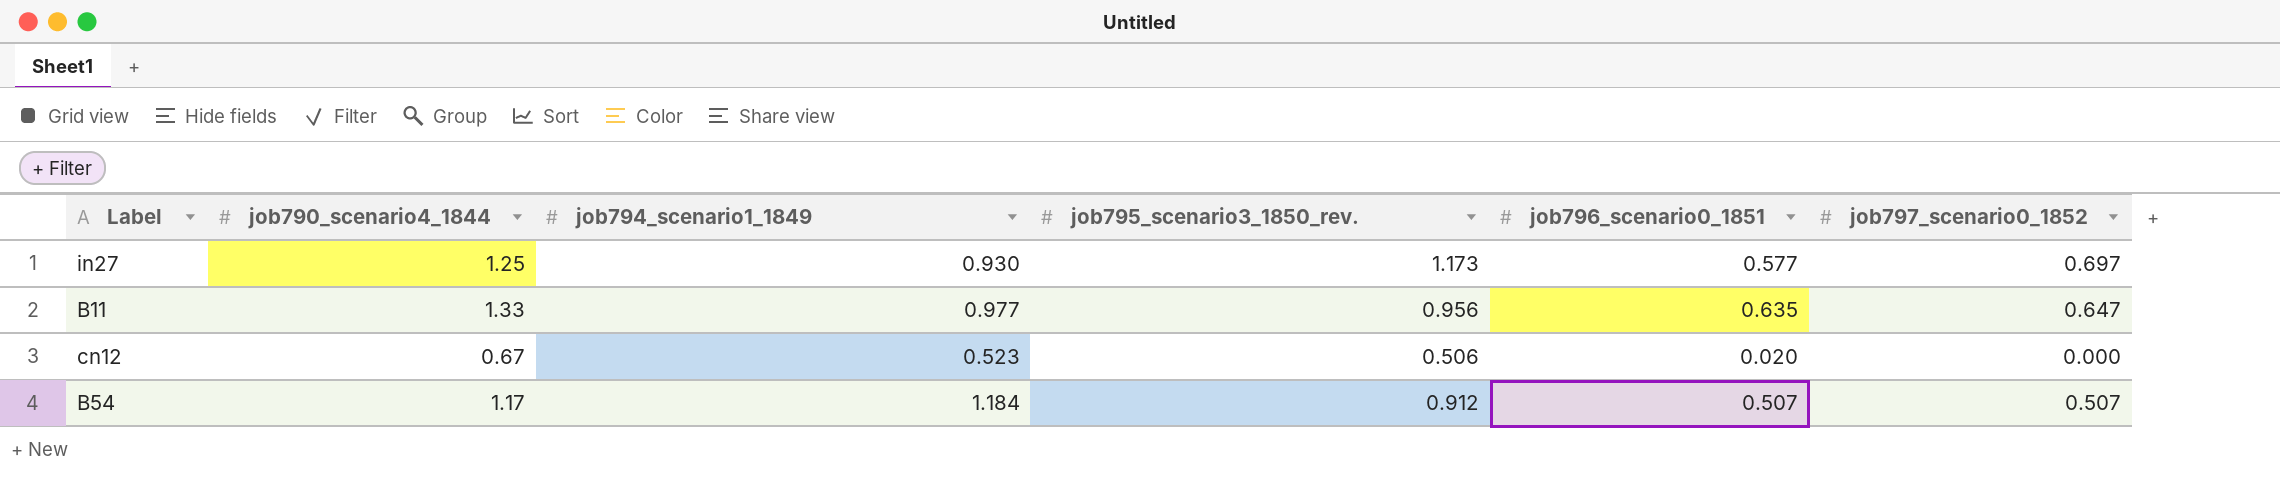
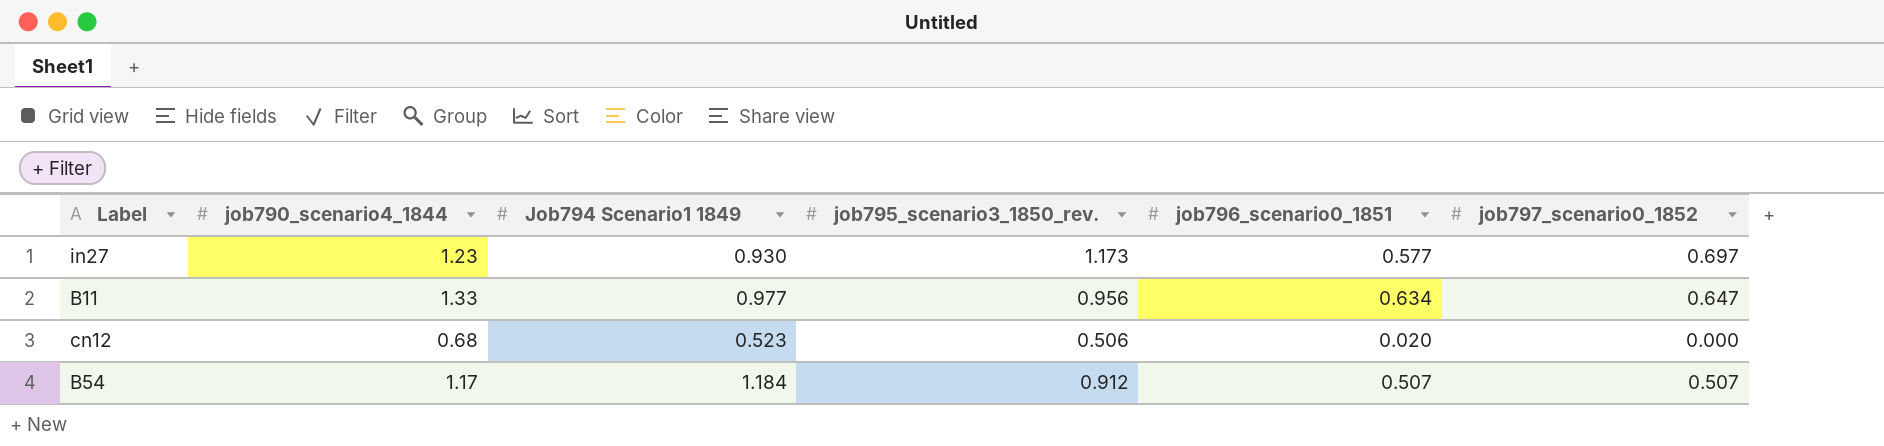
column name: job794_scenario1_1849 -> Job794 Scenario1 1849
in27 | job790_scenario4_1844: 1.25 -> 1.23
B11 | job796_scenario0_1851: 0.635 -> 0.634
cn12 | job790_scenario4_1844: 0.67 -> 0.68

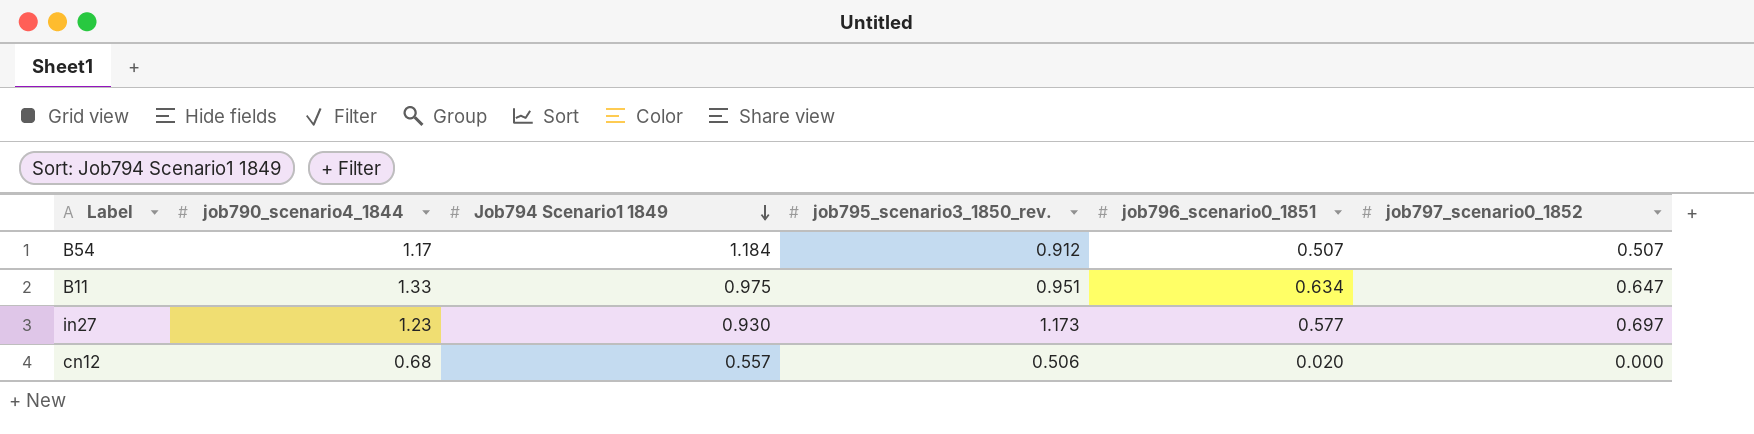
row order: none -> Job794 Scenario1 1849 descending
B11 | Job794 Scenario1 1849: 0.977 -> 0.975
B11 | job795_scenario3_1850_rev.: 0.956 -> 0.951
cn12 | Job794 Scenario1 1849: 0.523 -> 0.557

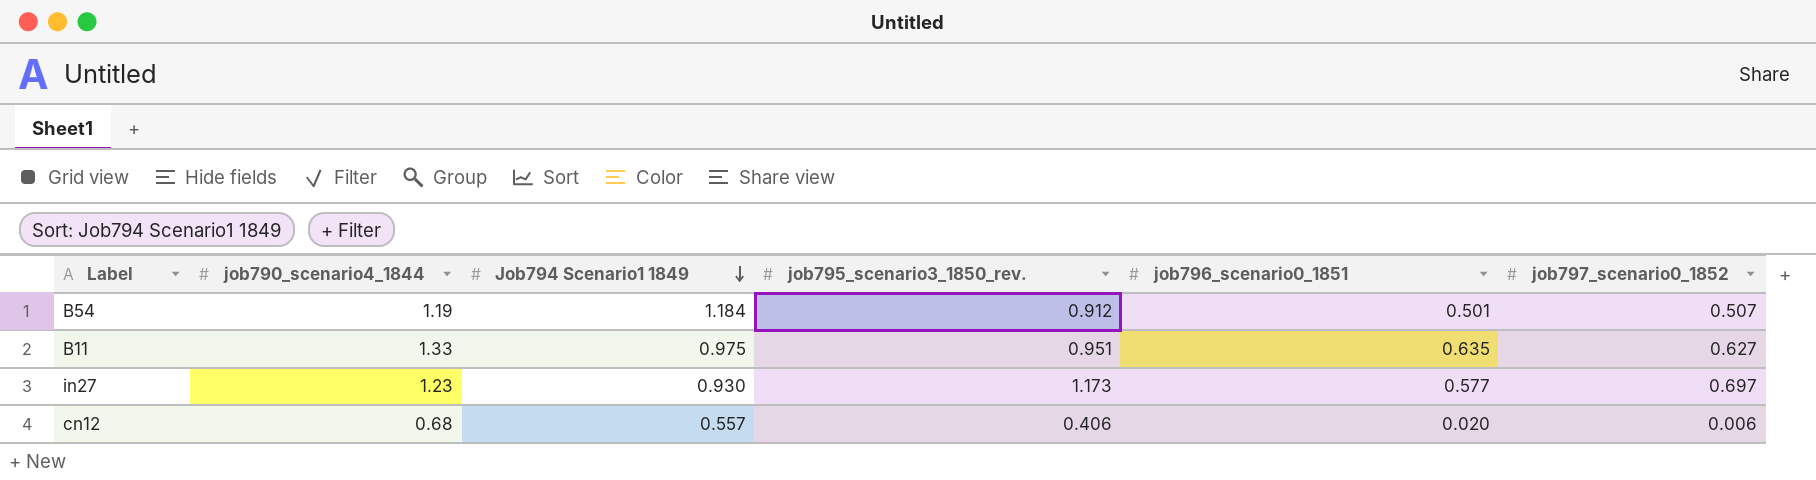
B54 | job790_scenario4_1844: 1.17 -> 1.19
B54 | job796_scenario0_1851: 0.507 -> 0.501
B11 | job796_scenario0_1851: 0.634 -> 0.635
B11 | job797_scenario0_1852: 0.647 -> 0.627
cn12 | job795_scenario3_1850_rev.: 0.506 -> 0.406
cn12 | job797_scenario0_1852: 0.000 -> 0.006

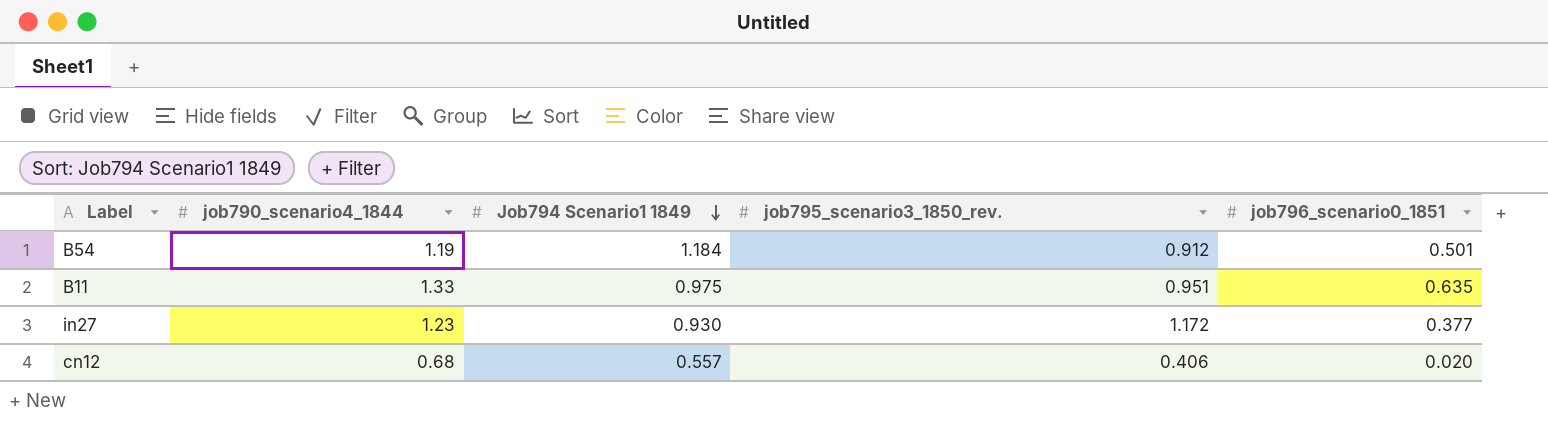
column job797_scenario0_1852 | position: 6 -> none
in27 | job795_scenario3_1850_rev.: 1.173 -> 1.172
in27 | job796_scenario0_1851: 0.577 -> 0.377

